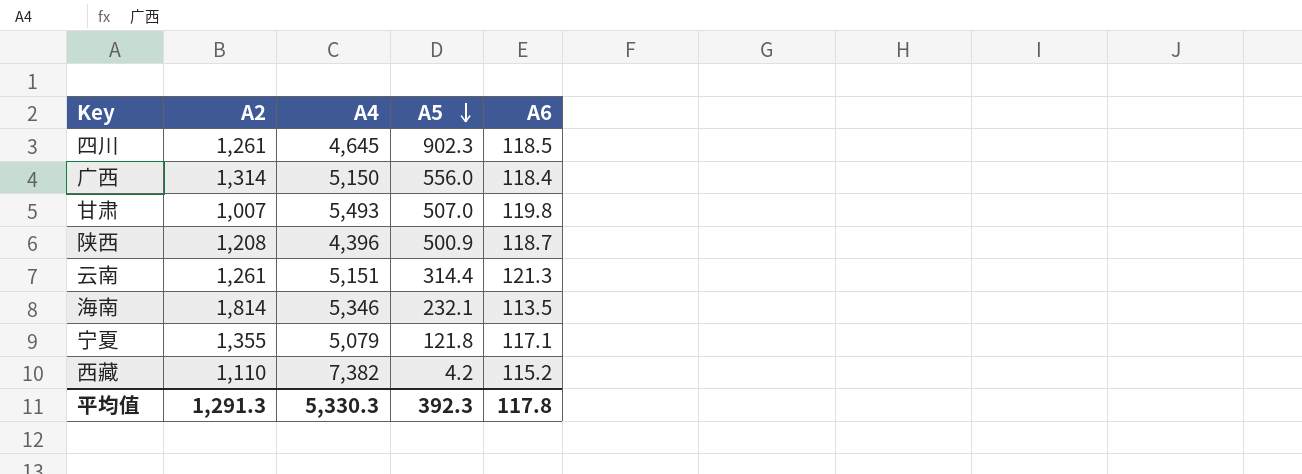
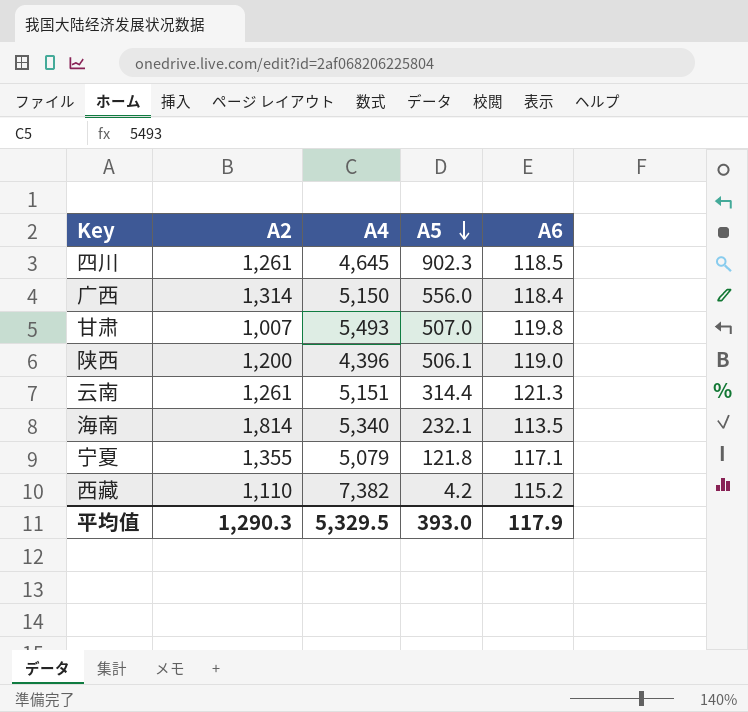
陕西 | A2: 1,208 -> 1,200
陕西 | A5: 500.9 -> 506.1
陕西 | A6: 118.7 -> 119.0
海南 | A4: 5,346 -> 5,340
平均值 | A2: 1,291.3 -> 1,290.3
平均值 | A4: 5,330.3 -> 5,329.5
平均值 | A5: 392.3 -> 393.0
平均值 | A6: 117.8 -> 117.9

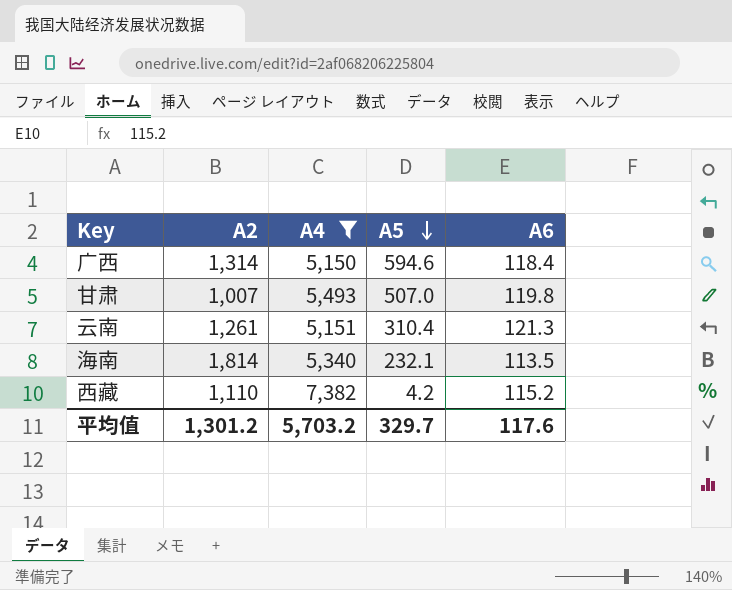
filter: none -> A4 >= 5,150
广西 | A5: 556.0 -> 594.6
云南 | A5: 314.4 -> 310.4
平均值 | A2: 1,290.3 -> 1,301.2
平均值 | A4: 5,329.5 -> 5,703.2
平均值 | A5: 393.0 -> 329.7
平均值 | A6: 117.9 -> 117.6

